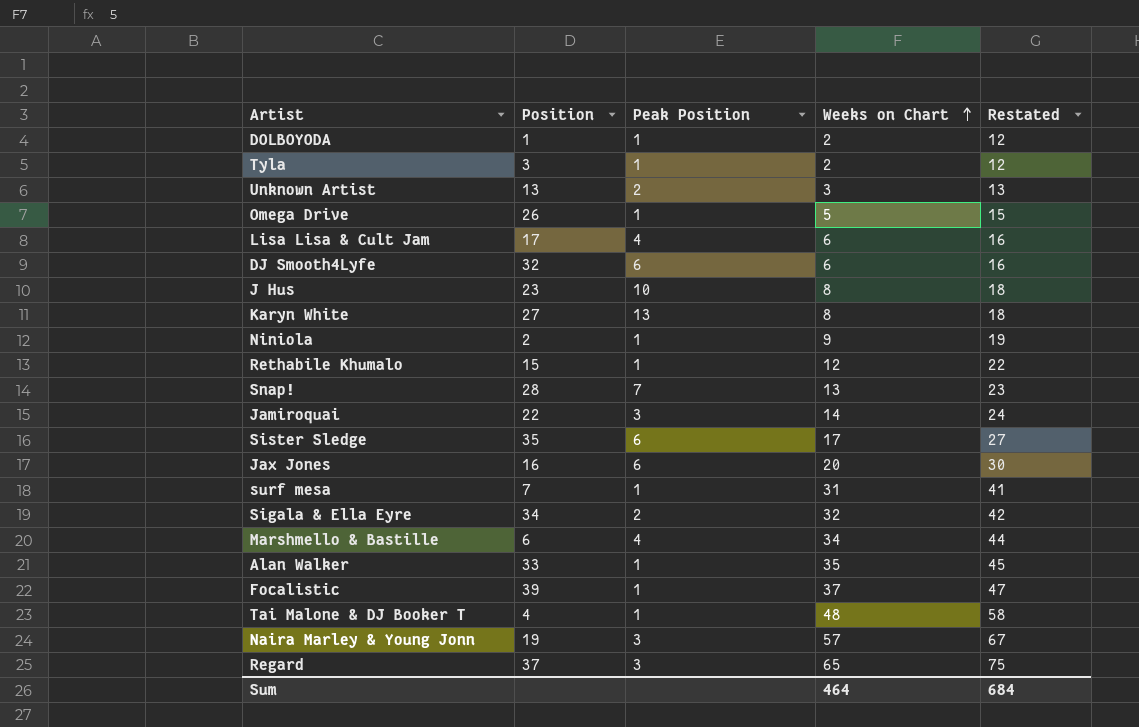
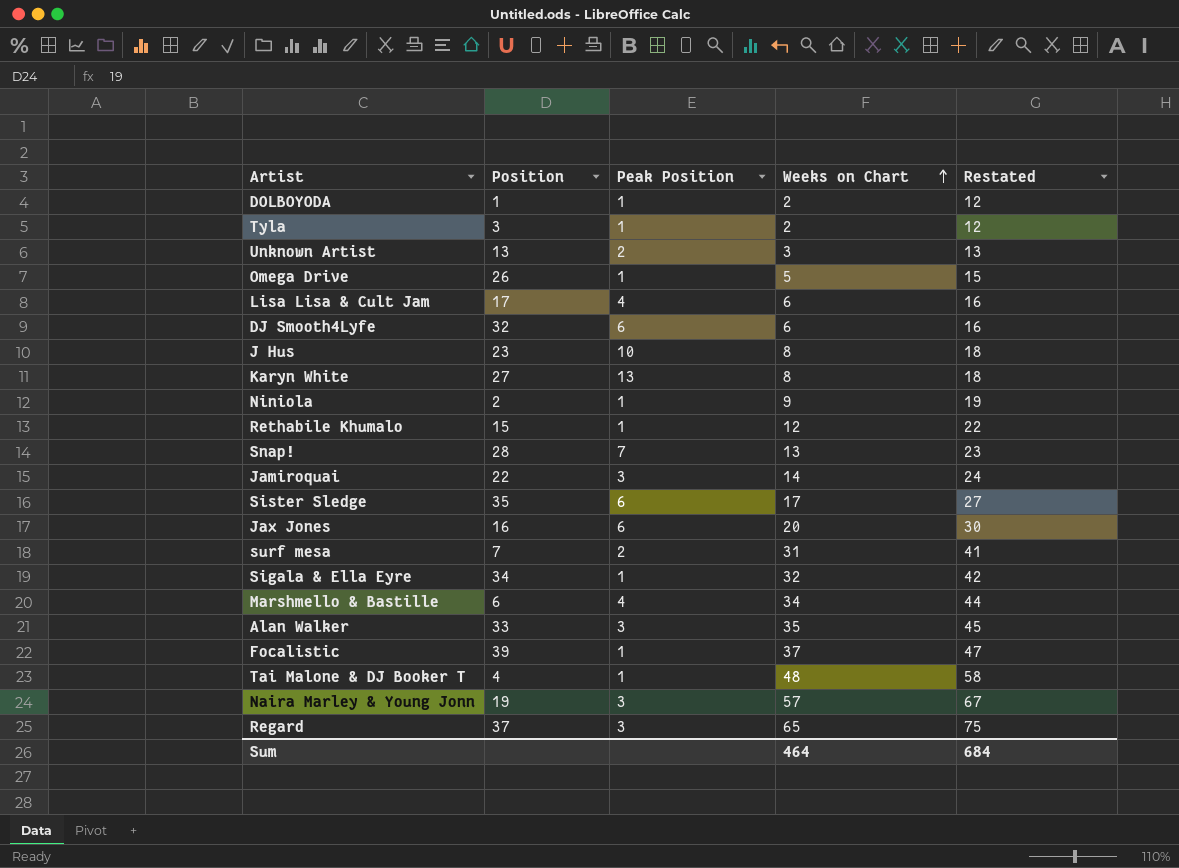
surf mesa | Peak Position: 1 -> 2
Sigala & Ella Eyre | Peak Position: 2 -> 1
Alan Walker | Peak Position: 1 -> 3

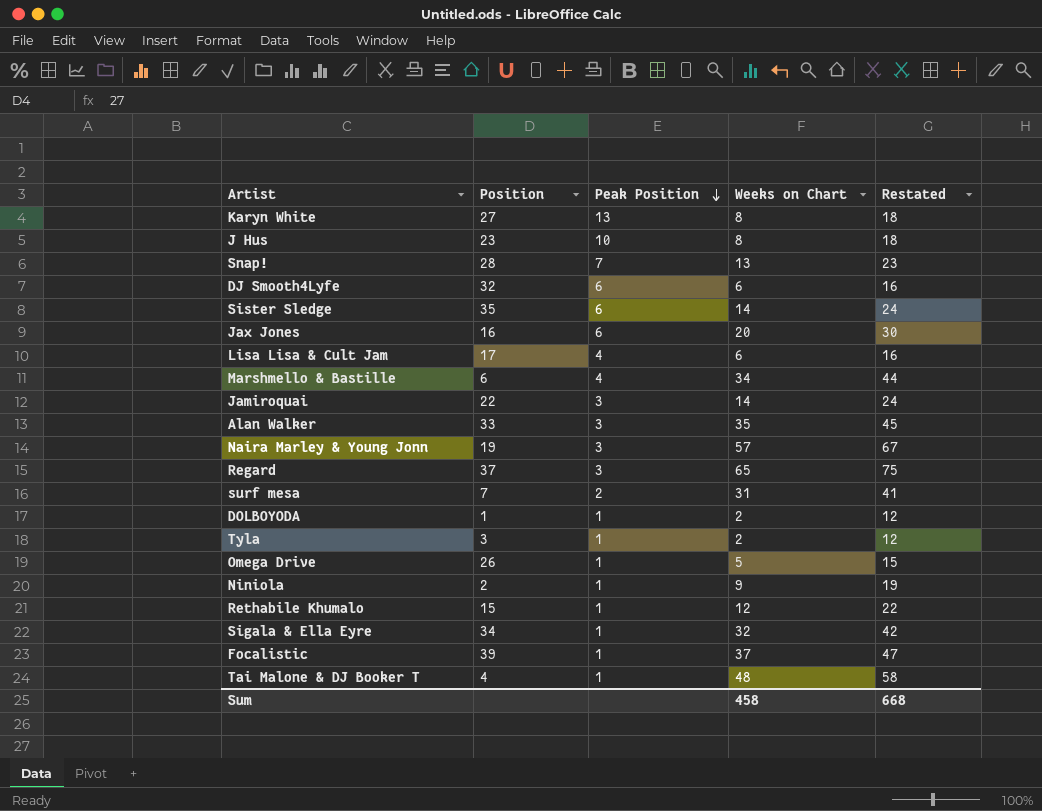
row order: Weeks on Chart ascending -> Peak Position descending
row Unknown Artist: 13 | 2 | 3 | 13 -> none
Sister Sledge | Weeks on Chart: 17 -> 14
Sister Sledge | Restated: 27 -> 24
Sum | Weeks on Chart: 464 -> 458
Sum | Restated: 684 -> 668

